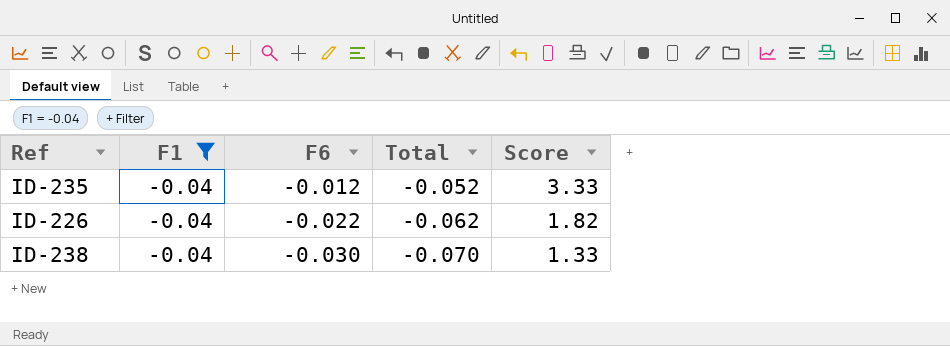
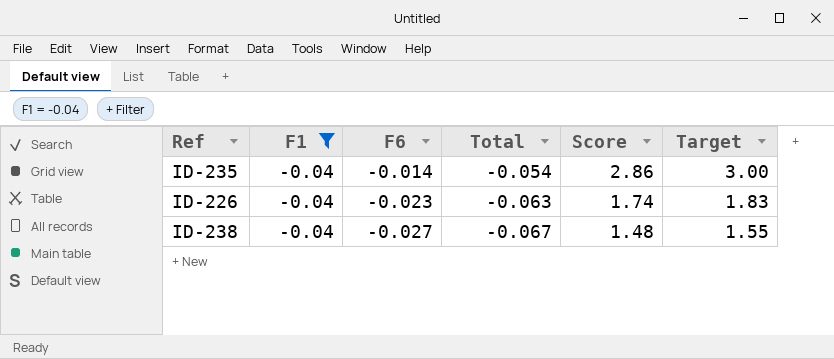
column Target | formula: none -> [Score] * 1.05
ID-235 | F6: -0.012 -> -0.014
ID-235 | Total: -0.052 -> -0.054
ID-235 | Score: 3.33 -> 2.86
ID-226 | F6: -0.022 -> -0.023
ID-226 | Total: -0.062 -> -0.063
ID-226 | Score: 1.82 -> 1.74
ID-238 | F6: -0.030 -> -0.027
ID-238 | Total: -0.070 -> -0.067
ID-238 | Score: 1.33 -> 1.48

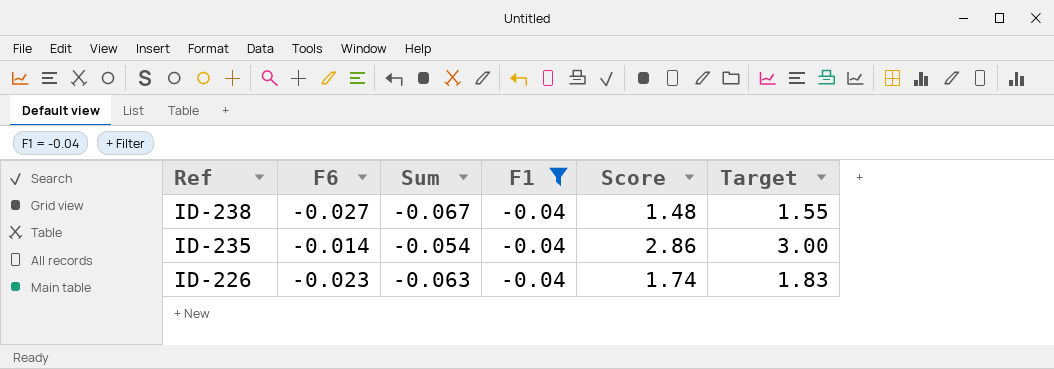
row order: F6 descending -> Ref descending
column name: Total -> Sum
column F1 | position: 2 -> 4

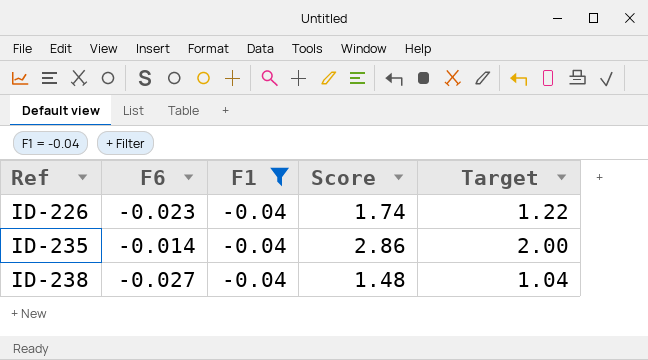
row order: Ref descending -> Ref ascending
column Sum | formula: [F6] + [F1] -> none
column Target | formula: [Score] * 1.05 -> [Score] * 0.7

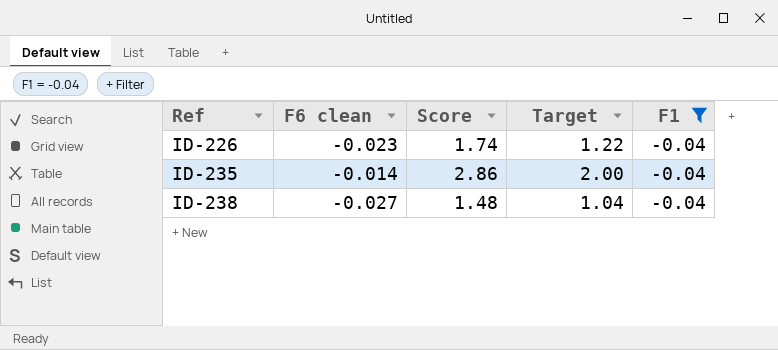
column name: F6 -> F6 clean
column F1 | position: 3 -> 5

